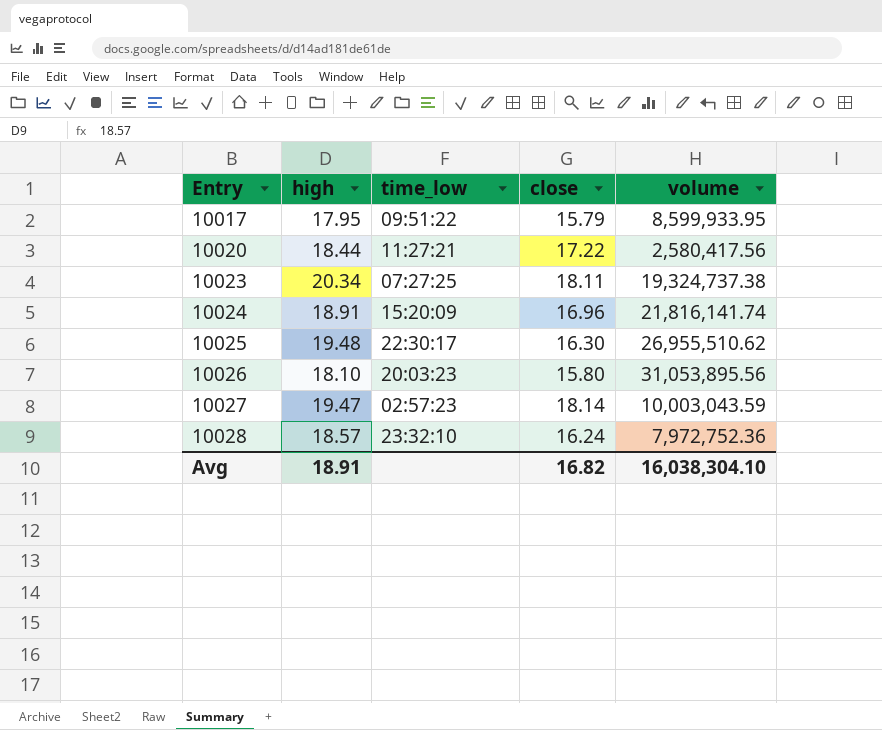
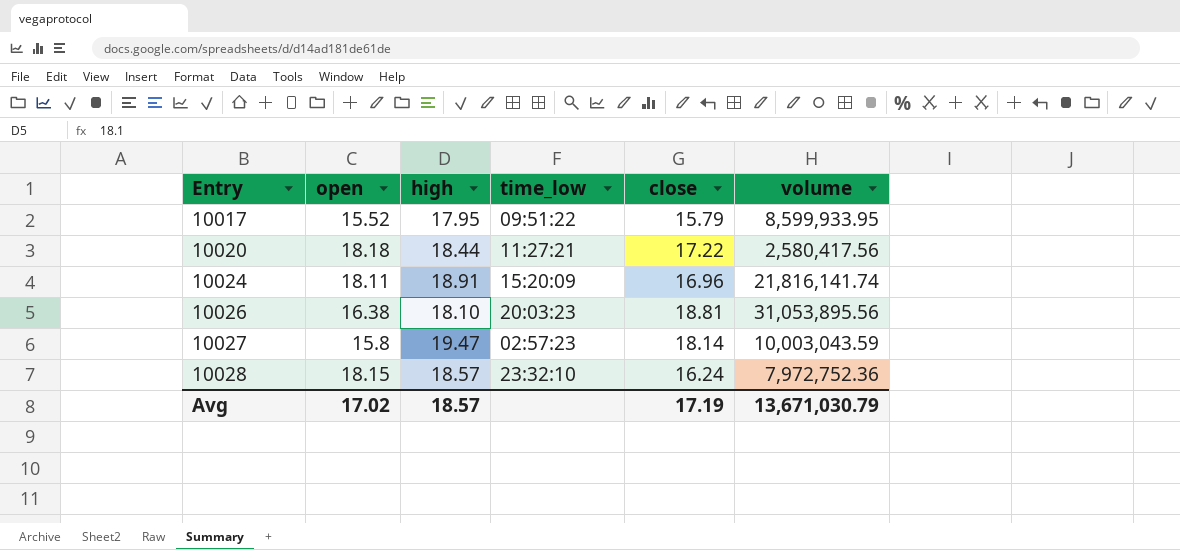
column open | position: none -> 2
row 10023: 20.34 | 07:27:25 | 18.11 | 19,324,737.38 -> none
row 10025: 19.48 | 22:30:17 | 16.30 | 26,955,510.62 -> none
10026 | close: 15.80 -> 18.81
Avg | high: 18.91 -> 18.57
Avg | close: 16.82 -> 17.19
Avg | volume: 16,038,304.10 -> 13,671,030.79

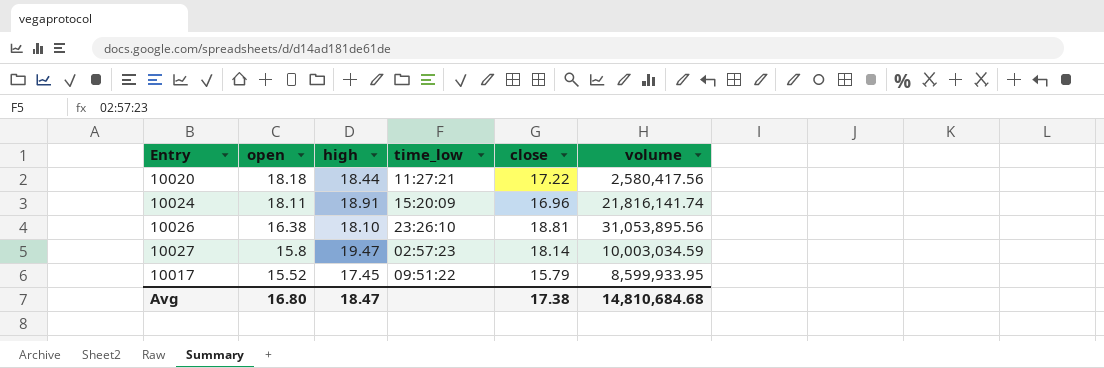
row order: Entry ascending -> open descending
row 10028: 18.15 | 18.57 | 23:32:10 | 16.24 | 7,972,752.36 -> none
10026 | time_low: 20:03:23 -> 23:26:10
10027 | volume: 10,003,043.59 -> 10,003,034.59
10017 | high: 17.95 -> 17.45
Avg | open: 17.02 -> 16.80
Avg | high: 18.57 -> 18.47
Avg | close: 17.19 -> 17.38
Avg | volume: 13,671,030.79 -> 14,810,684.68

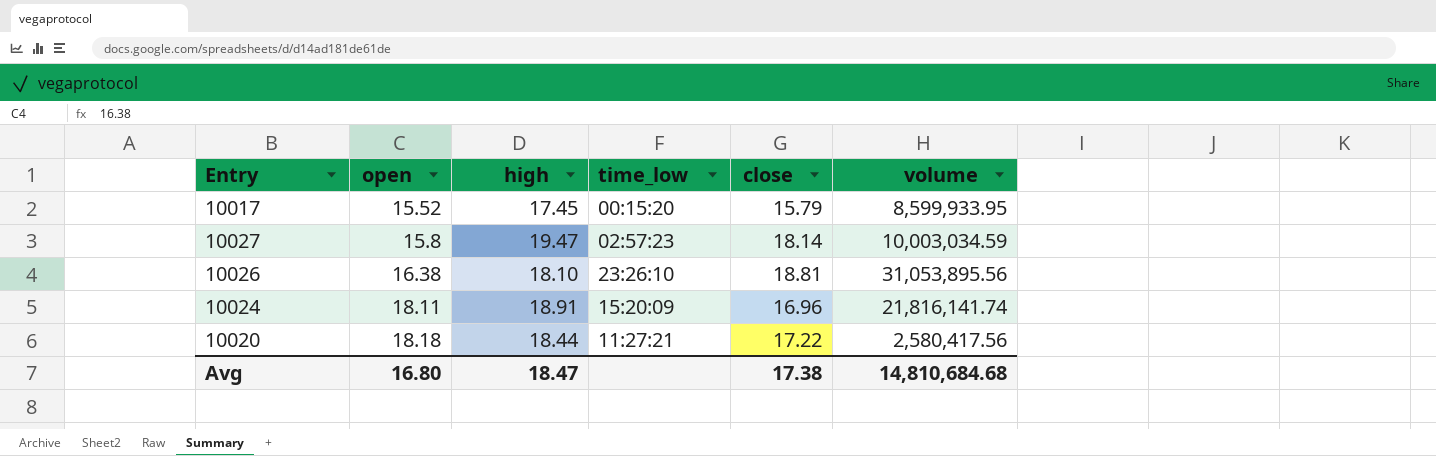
row order: open descending -> open ascending
10017 | time_low: 09:51:22 -> 00:15:20

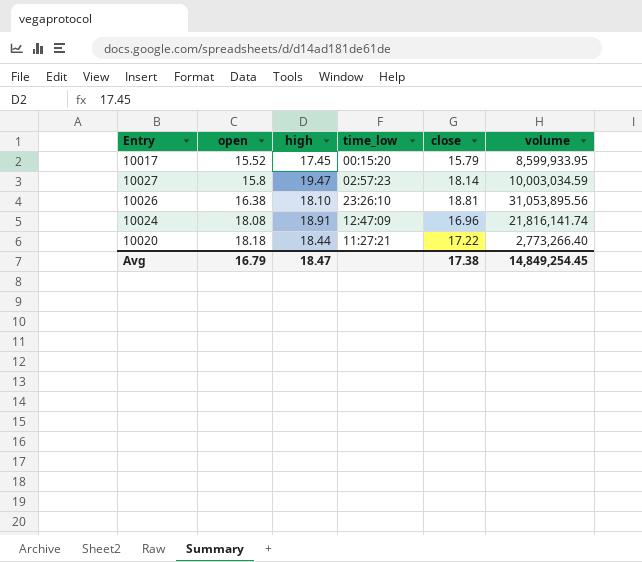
10024 | open: 18.11 -> 18.08
10024 | time_low: 15:20:09 -> 12:47:09
10020 | volume: 2,580,417.56 -> 2,773,266.40
Avg | open: 16.80 -> 16.79
Avg | volume: 14,810,684.68 -> 14,849,254.45

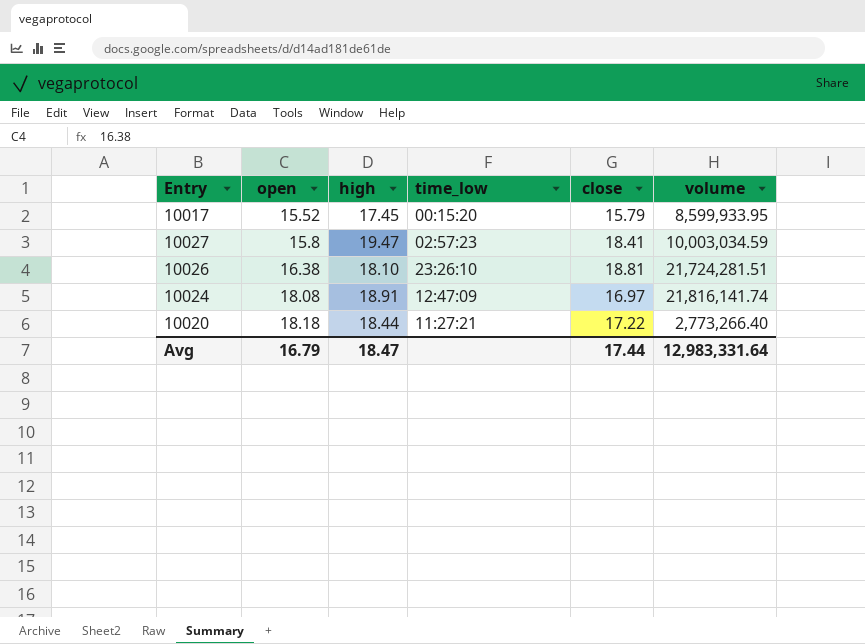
10027 | close: 18.14 -> 18.41
10026 | volume: 31,053,895.56 -> 21,724,281.51
10024 | close: 16.96 -> 16.97
Avg | close: 17.38 -> 17.44
Avg | volume: 14,849,254.45 -> 12,983,331.64

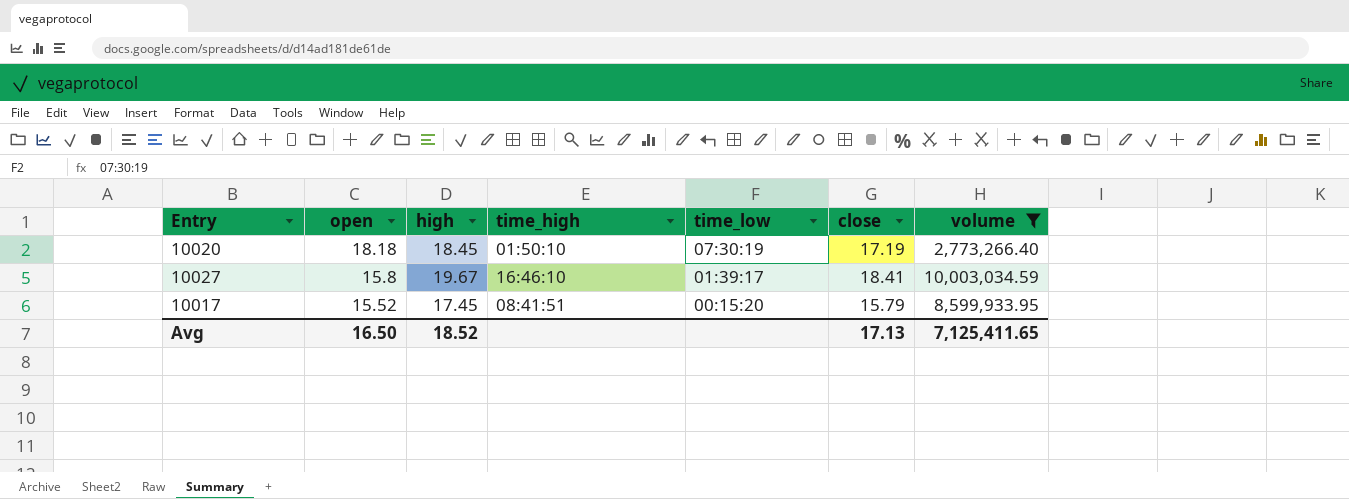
filter: none -> volume <= 10,003,034.59
row order: open ascending -> open descending
column time_high | position: none -> 4
10020 | high: 18.44 -> 18.45
10020 | time_low: 11:27:21 -> 07:30:19
10020 | close: 17.22 -> 17.19
10027 | high: 19.47 -> 19.67
10027 | time_low: 02:57:23 -> 01:39:17
Avg | open: 16.79 -> 16.50
Avg | high: 18.47 -> 18.52
Avg | close: 17.44 -> 17.13
Avg | volume: 12,983,331.64 -> 7,125,411.65

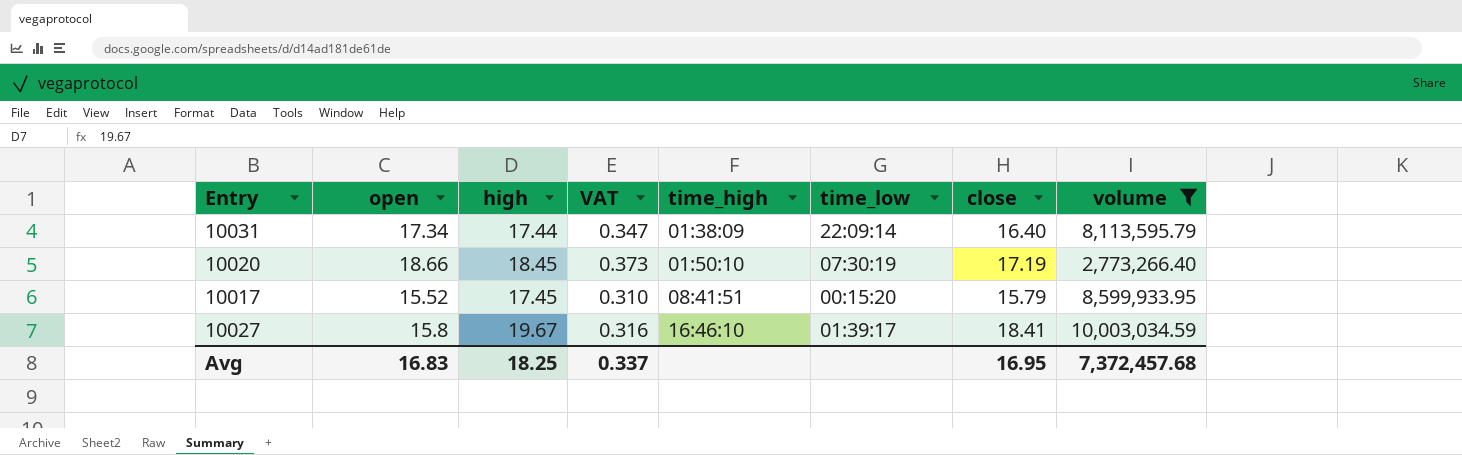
row order: open descending -> time_high ascending
column VAT | formula: none -> [open] * 0.02
row 10031: none -> 17.34 | 17.44 | 0.347 | 01:38:09 | 22:09:14 | 16.40 | 8,113,595.79
10020 | open: 18.18 -> 18.66
Avg | open: 16.50 -> 16.83
Avg | high: 18.52 -> 18.25
Avg | close: 17.13 -> 16.95
Avg | volume: 7,125,411.65 -> 7,372,457.68

